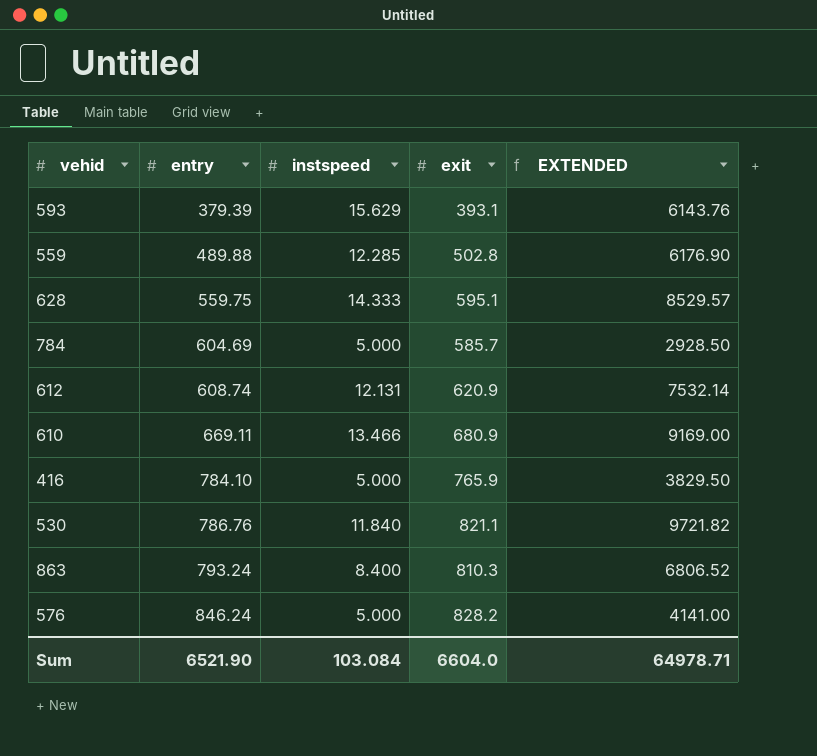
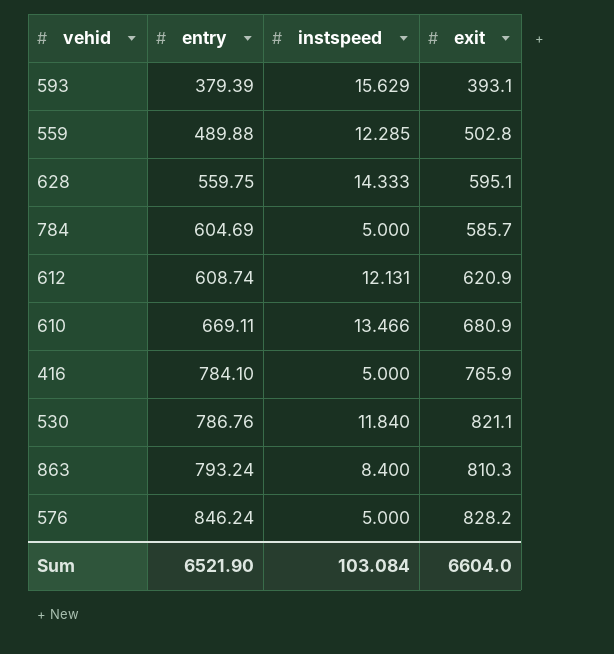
column EXTENDED | formula: [instspeed] * [exit] -> none

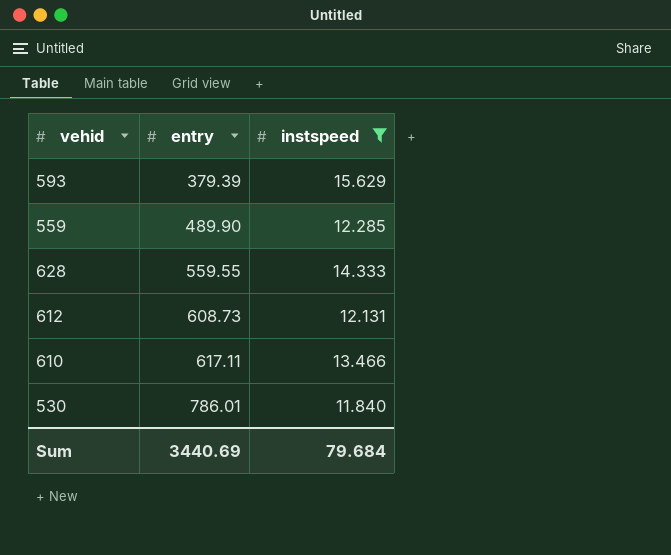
filter: none -> instspeed >= 11.840
column exit | position: 4 -> none
559 | entry: 489.88 -> 489.90
628 | entry: 559.75 -> 559.55
612 | entry: 608.74 -> 608.73
610 | entry: 669.11 -> 617.11
530 | entry: 786.76 -> 786.01
Sum | entry: 6521.90 -> 3440.69
Sum | instspeed: 103.084 -> 79.684

